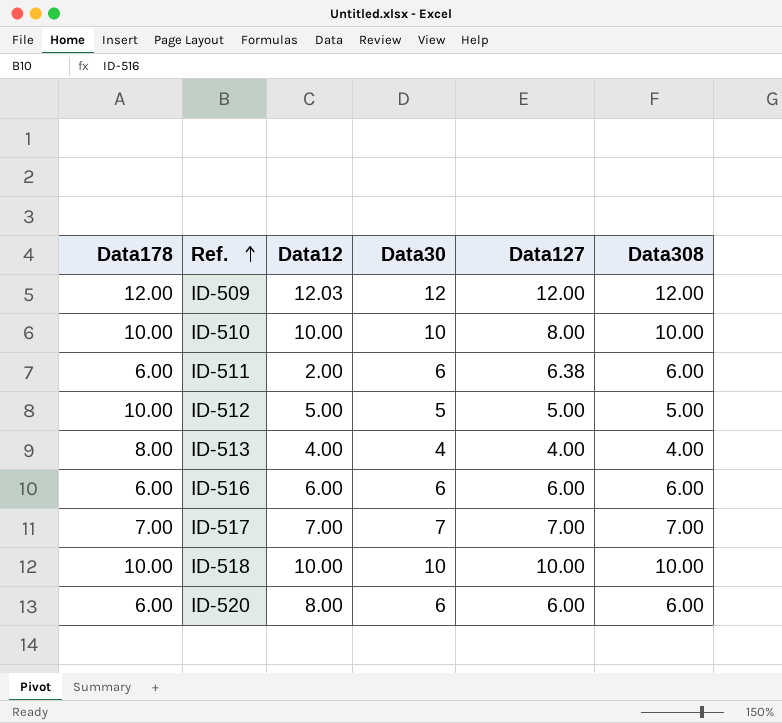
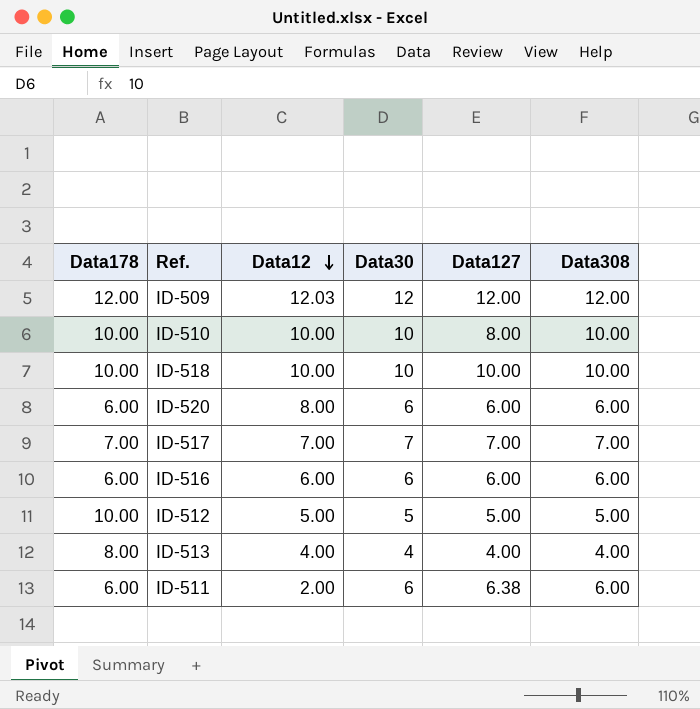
row order: Ref. ascending -> Data12 descending

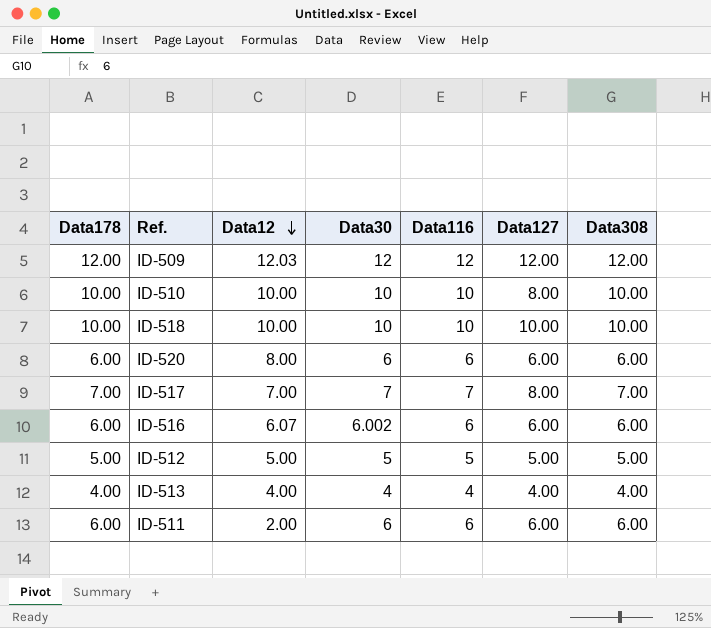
column Data116 | position: none -> 5
ID-517 | Data127: 7.00 -> 8.00
ID-516 | Data12: 6.00 -> 6.07
ID-516 | Data30: 6 -> 6.002
ID-512 | Data178: 10.00 -> 5.00
ID-513 | Data178: 8.00 -> 4.00
ID-511 | Data127: 6.38 -> 6.00

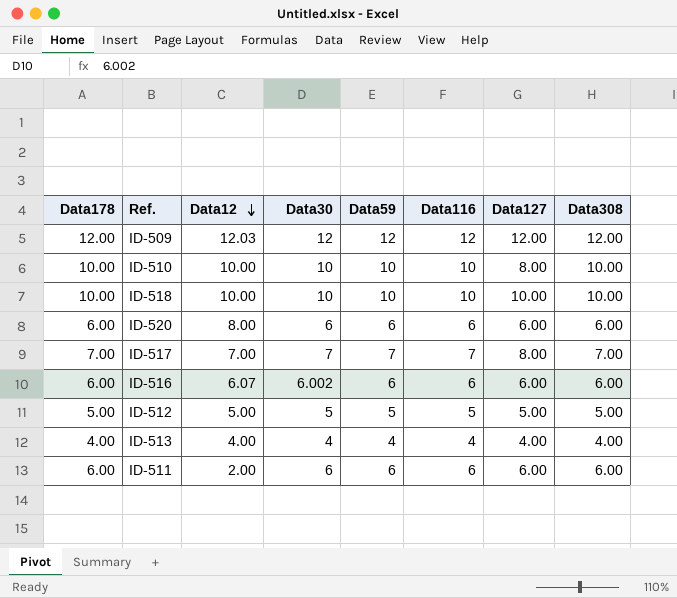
column Data59 | position: none -> 5

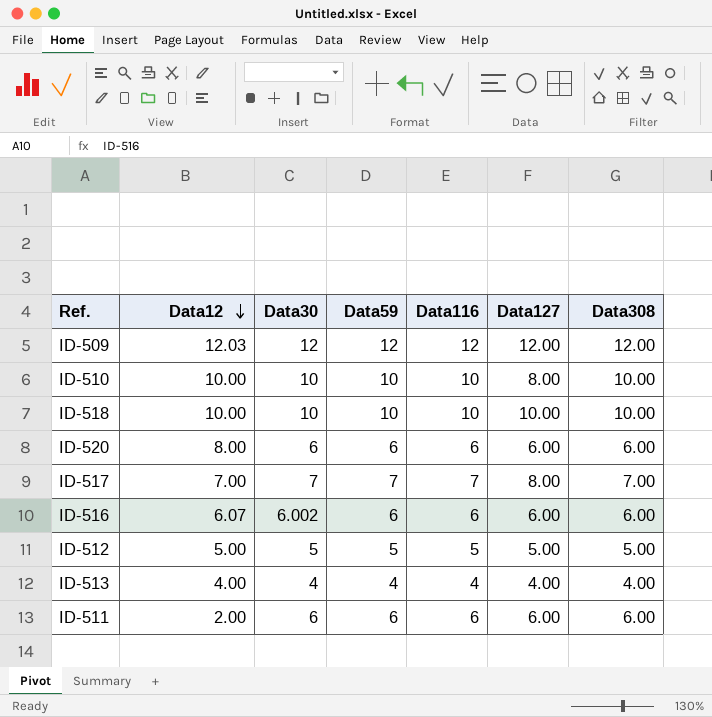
column Data178 | position: 1 -> none

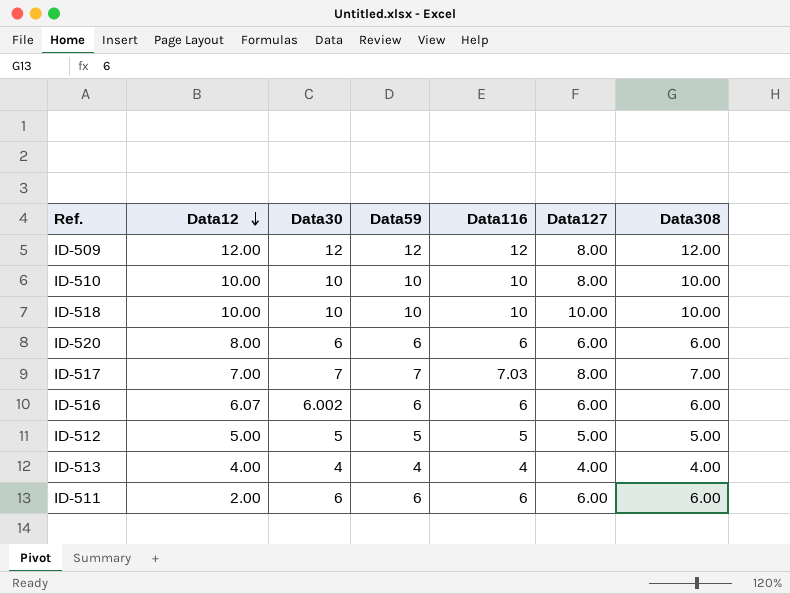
ID-509 | Data12: 12.03 -> 12.00
ID-509 | Data127: 12.00 -> 8.00
ID-517 | Data116: 7 -> 7.03

